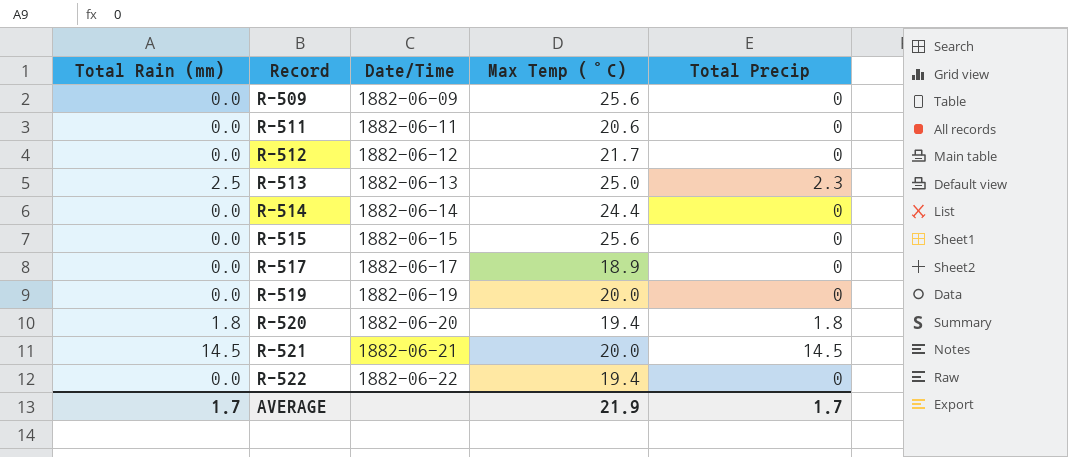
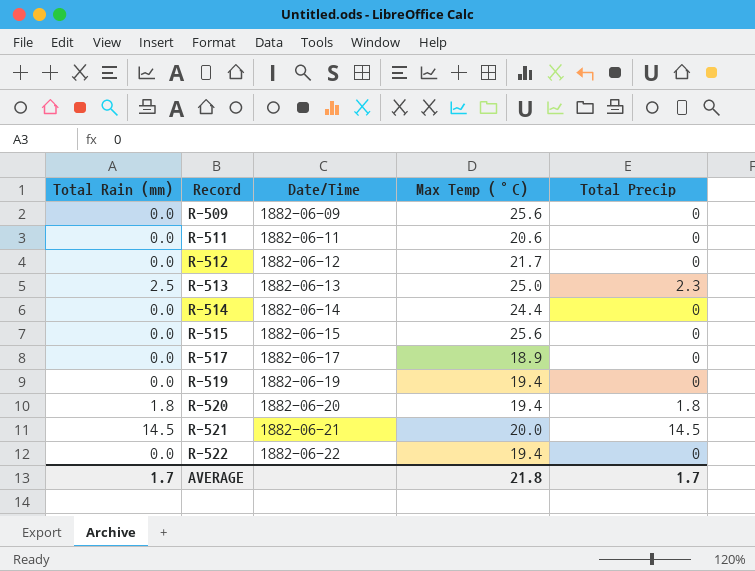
R-519 | Max Temp (°C): 20.0 -> 19.4
AVERAGE | Max Temp (°C): 21.9 -> 21.8

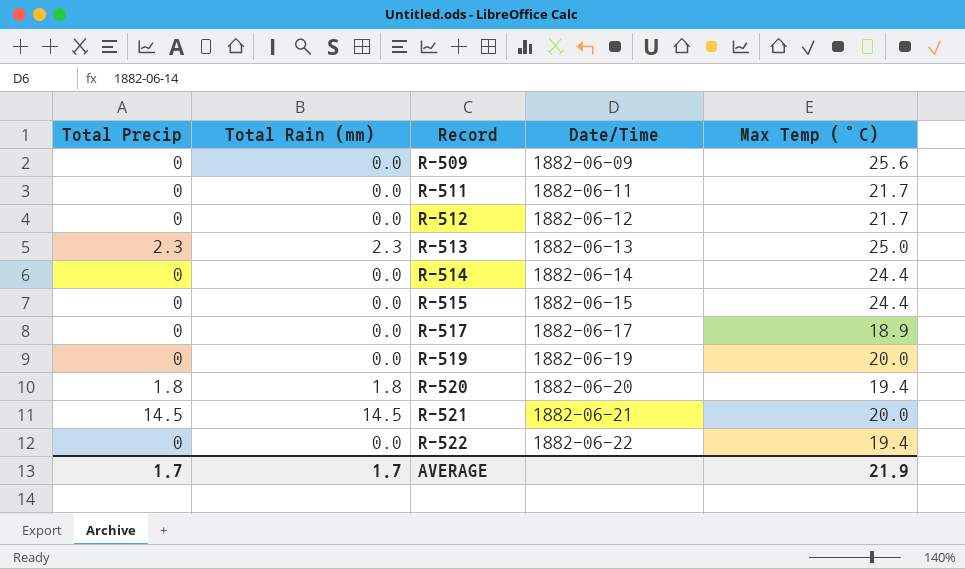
column Total Precip | position: 5 -> 1
R-511 | Max Temp (°C): 20.6 -> 21.7
R-513 | Total Rain (mm): 2.5 -> 2.3
R-515 | Max Temp (°C): 25.6 -> 24.4
R-519 | Max Temp (°C): 19.4 -> 20.0
AVERAGE | Max Temp (°C): 21.8 -> 21.9

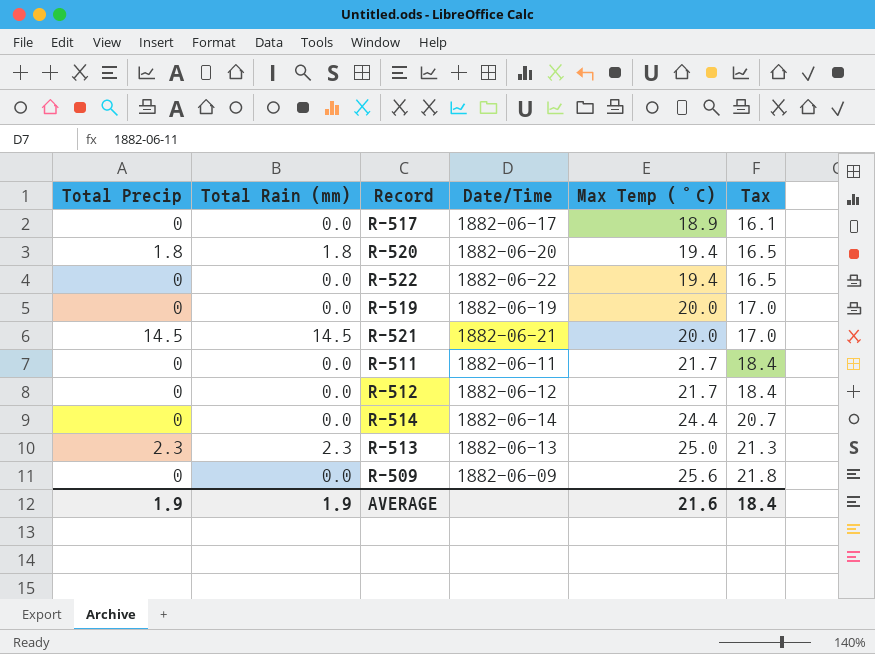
row order: Record ascending -> Max Temp (°C) ascending
column Tax | formula: none -> [Max Temp (°C)] * 0.85
row R-515: 0 | 0.0 | 1882-06-15 | 24.4 -> none
AVERAGE | Total Precip: 1.7 -> 1.9
AVERAGE | Total Rain (mm): 1.7 -> 1.9
AVERAGE | Max Temp (°C): 21.9 -> 21.6

